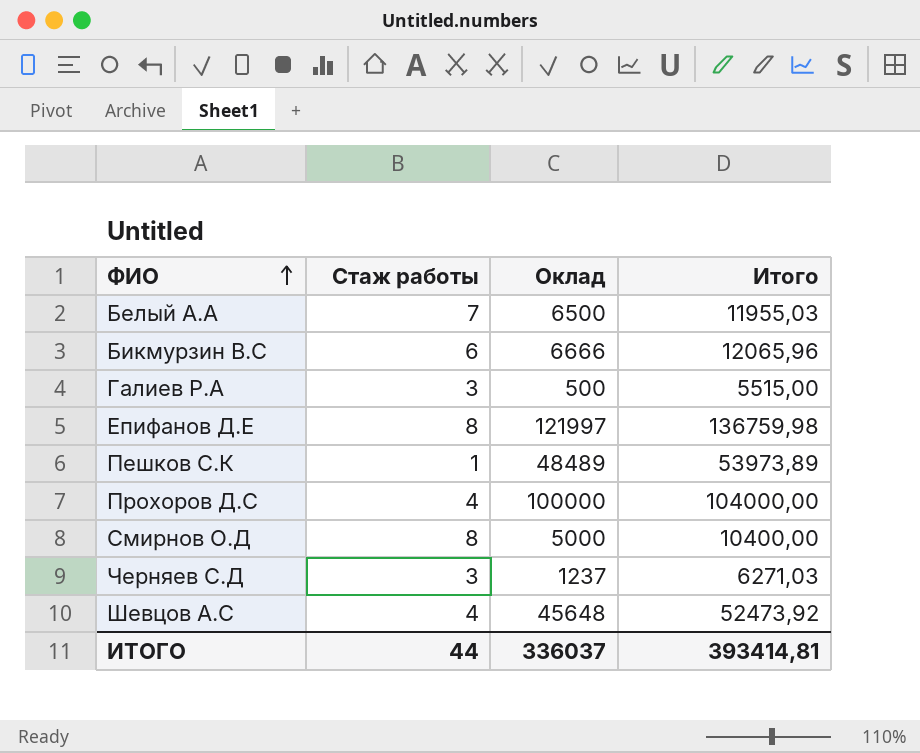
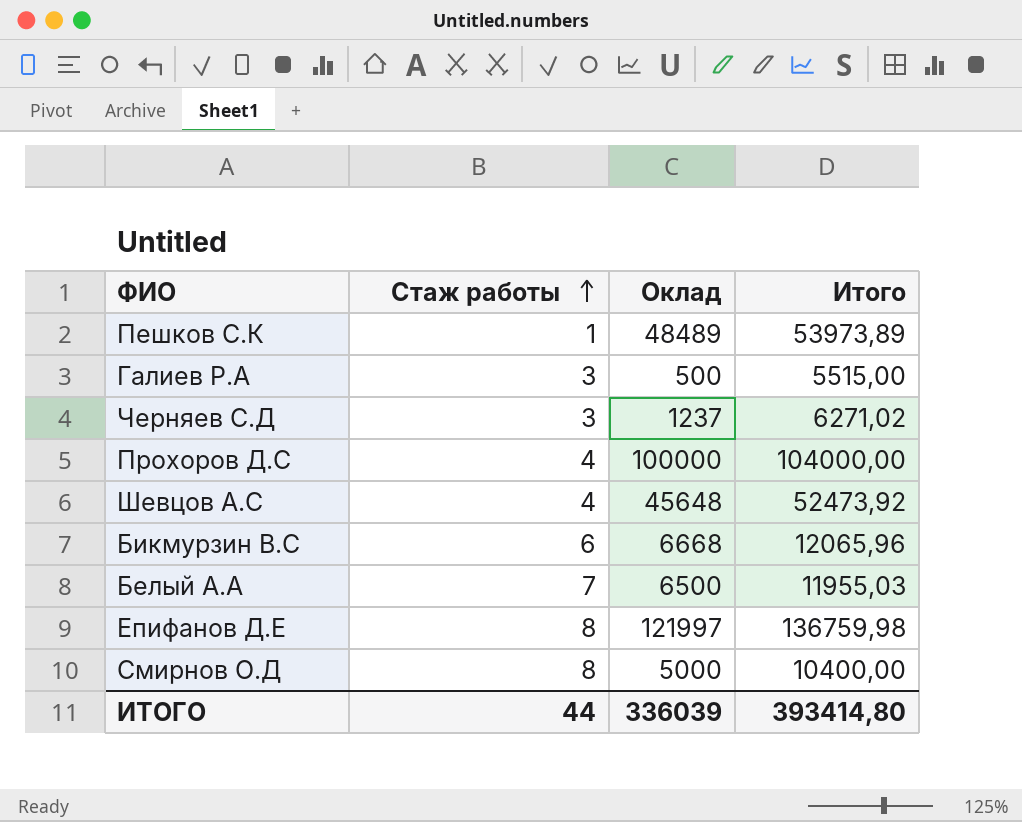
row order: ФИО ascending -> Стаж работы ascending
Черняев С.Д | Итого: 6271,03 -> 6271,02
Бикмурзин В.С | Оклад: 6666 -> 6668
ИТОГО | Оклад: 336037 -> 336039
ИТОГО | Итого: 393414,81 -> 393414,80

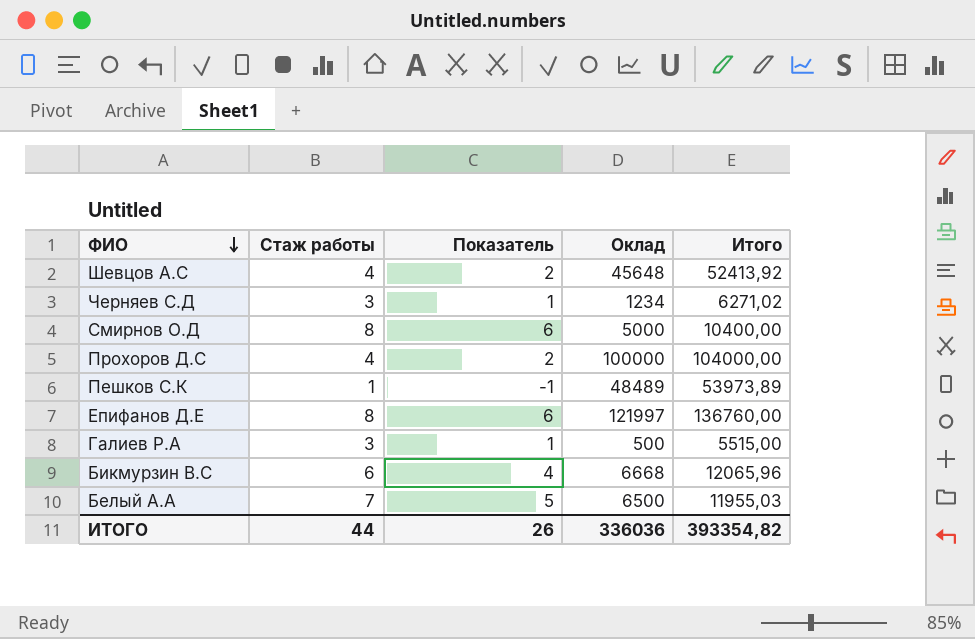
row order: Стаж работы ascending -> ФИО descending
column Показатель | formula: none -> [Стаж работы] - 2
Шевцов А.С | Итого: 52473,92 -> 52413,92
Черняев С.Д | Оклад: 1237 -> 1234
Епифанов Д.Е | Итого: 136759,98 -> 136760,00
ИТОГО | Оклад: 336039 -> 336036
ИТОГО | Итого: 393414,80 -> 393354,82

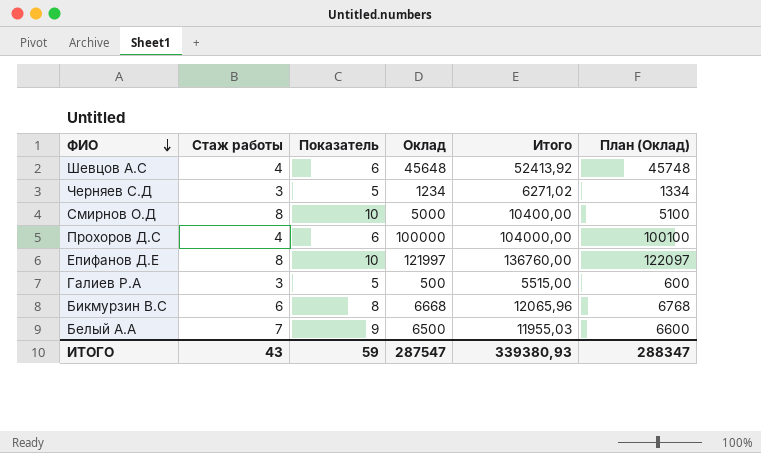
column Показатель | formula: [Стаж работы] - 2 -> [Стаж работы] + 2
column План (Оклад) | formula: none -> [Оклад] + 100
row Пешков С.К: 1 | -1 | 48489 | 53973,89 -> none
ИТОГО | Стаж работы: 44 -> 43
ИТОГО | Показатель: 26 -> 59
ИТОГО | Оклад: 336036 -> 287547
ИТОГО | Итого: 393354,82 -> 339380,93

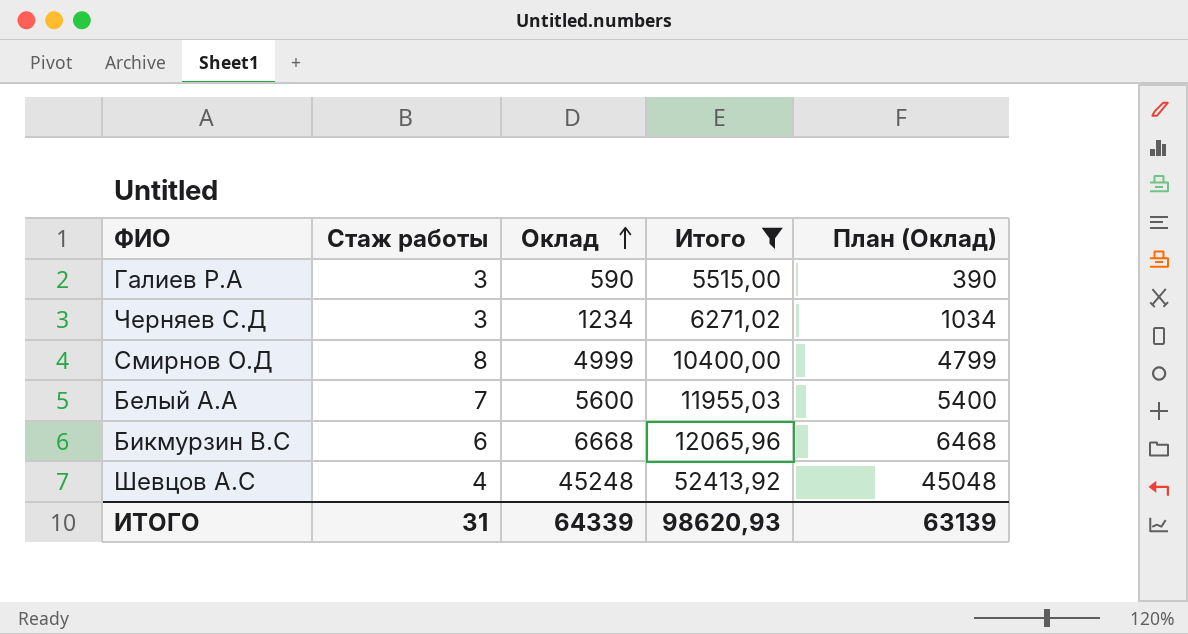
filter: none -> Итого <= 52413,92
row order: ФИО descending -> Оклад ascending
column Показатель | formula: [Стаж работы] + 2 -> none
column План (Оклад) | formula: [Оклад] + 100 -> [Оклад] - 200
Галиев Р.А | Оклад: 500 -> 590
Смирнов О.Д | Оклад: 5000 -> 4999
Белый А.А | Оклад: 6500 -> 5600
Шевцов А.С | Оклад: 45648 -> 45248
ИТОГО | Стаж работы: 43 -> 31
ИТОГО | Оклад: 287547 -> 64339
ИТОГО | Итого: 339380,93 -> 98620,93
ИТОГО | План (Оклад): 288347 -> 63139

